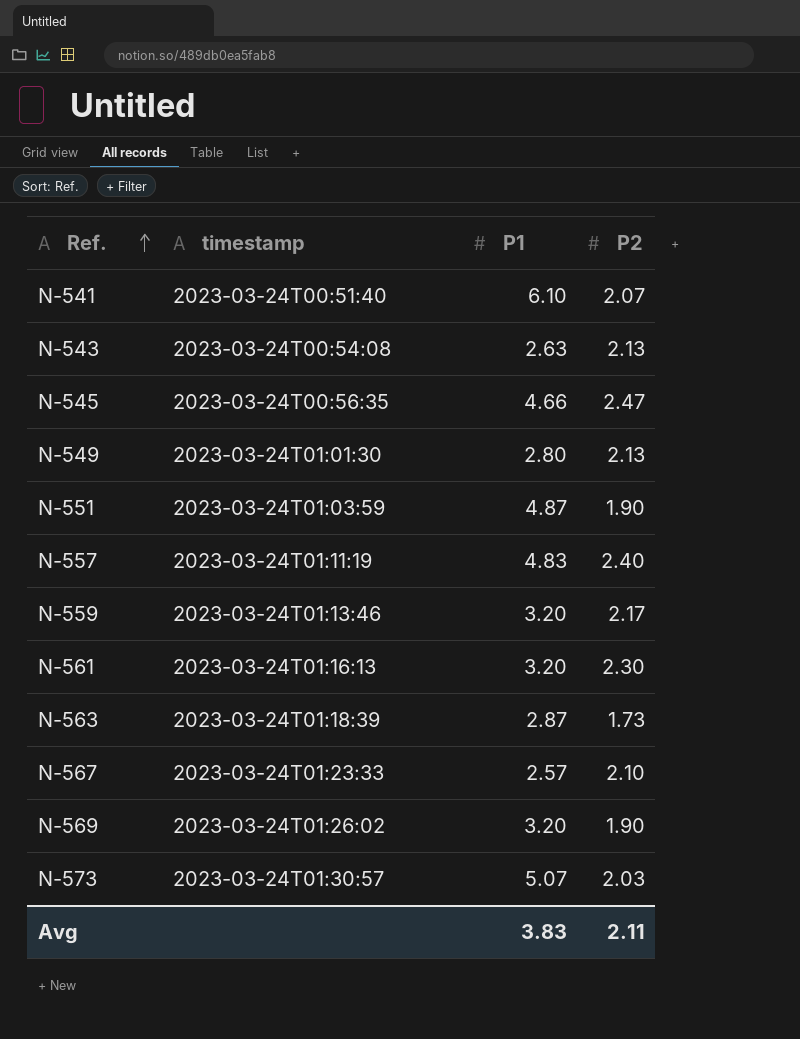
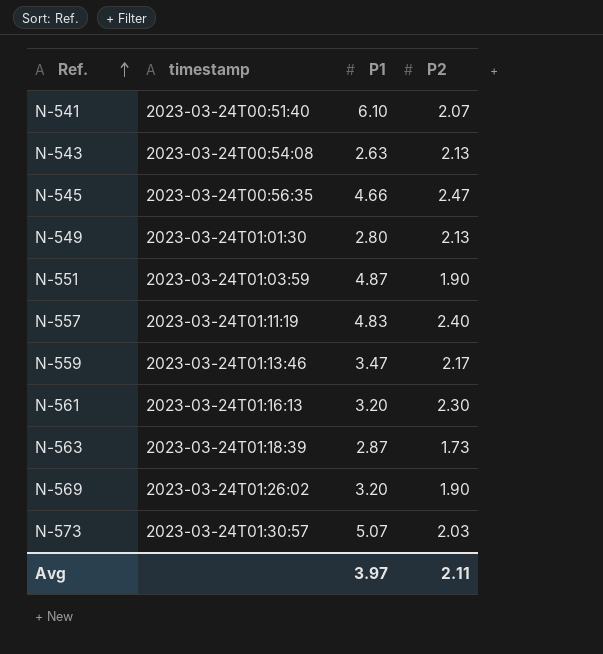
row N-567: 2023-03-24T01:23:33 | 2.57 | 2.10 -> none
N-559 | P1: 3.20 -> 3.47
Avg | P1: 3.83 -> 3.97

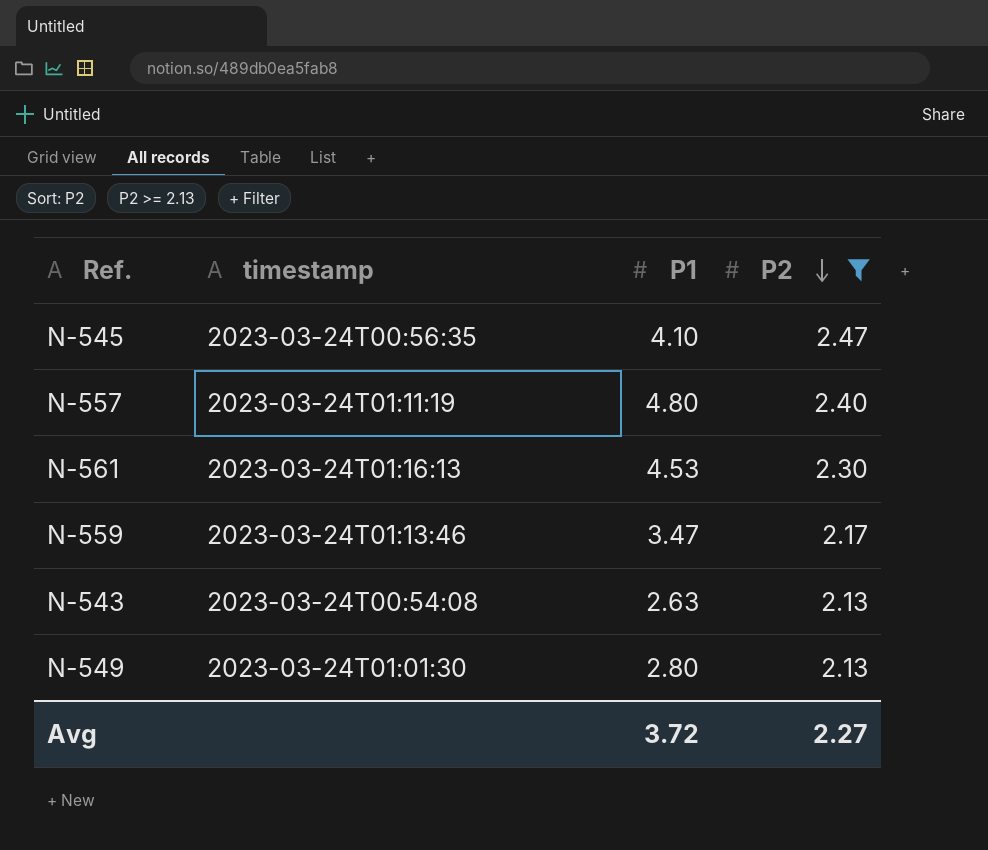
filter: none -> P2 >= 2.13
row order: Ref. ascending -> P2 descending
N-545 | P1: 4.66 -> 4.10
N-557 | P1: 4.83 -> 4.80
N-561 | P1: 3.20 -> 4.53
Avg | P1: 3.97 -> 3.72
Avg | P2: 2.11 -> 2.27

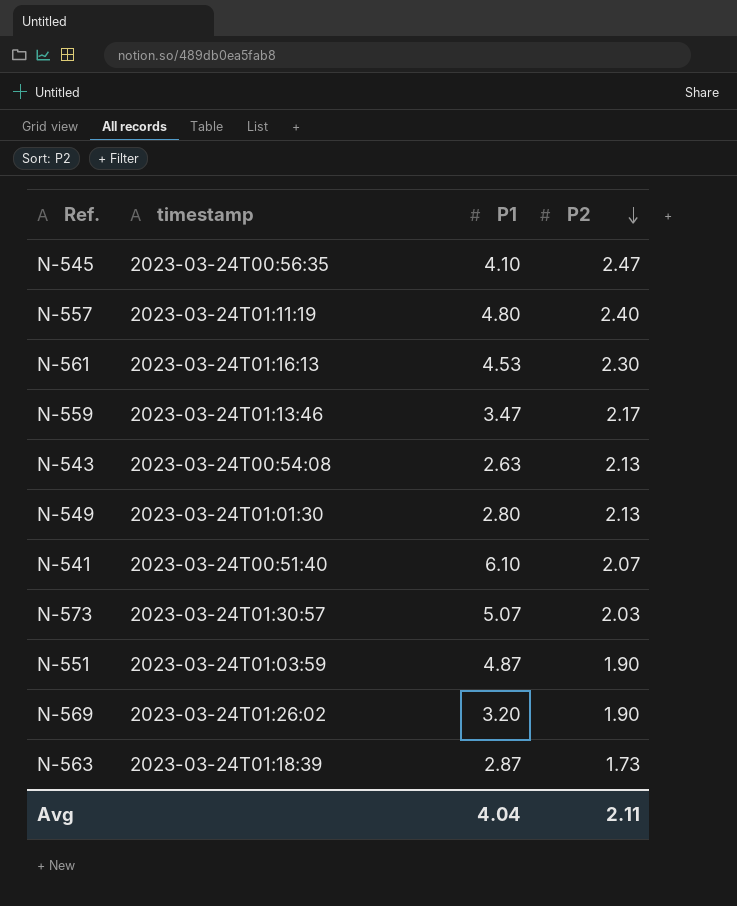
filter: P2 >= 2.13 -> none
Avg | P1: 3.72 -> 4.04
Avg | P2: 2.27 -> 2.11

